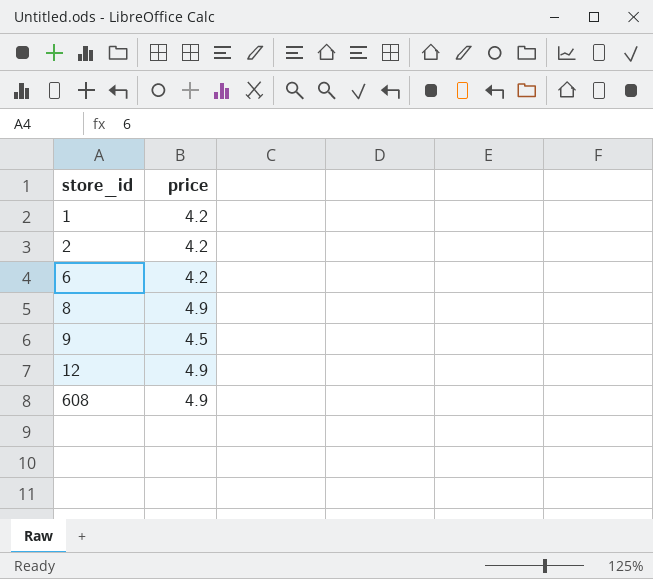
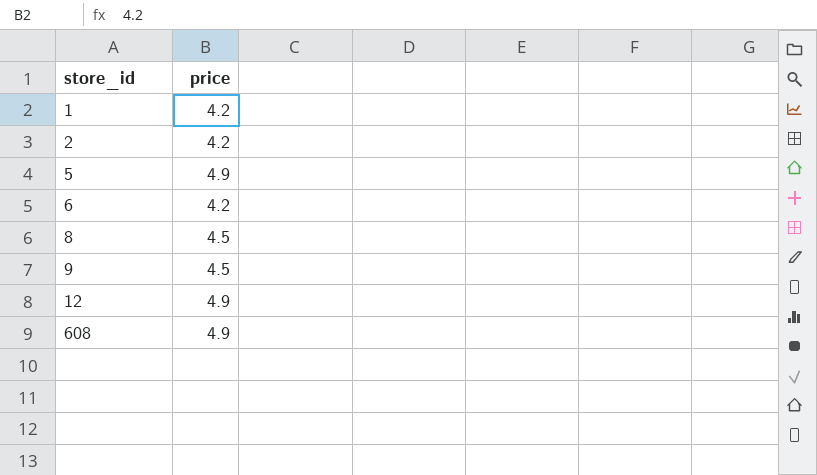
row 5: none -> 4.9
8 | price: 4.9 -> 4.5

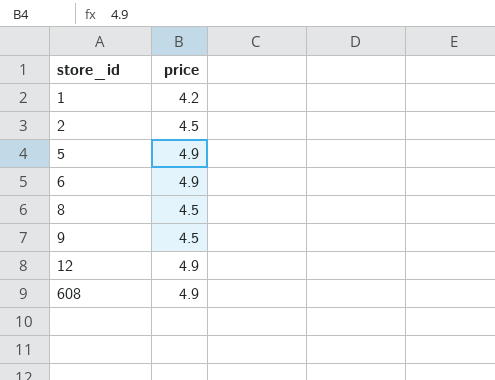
2 | price: 4.2 -> 4.5
6 | price: 4.2 -> 4.9

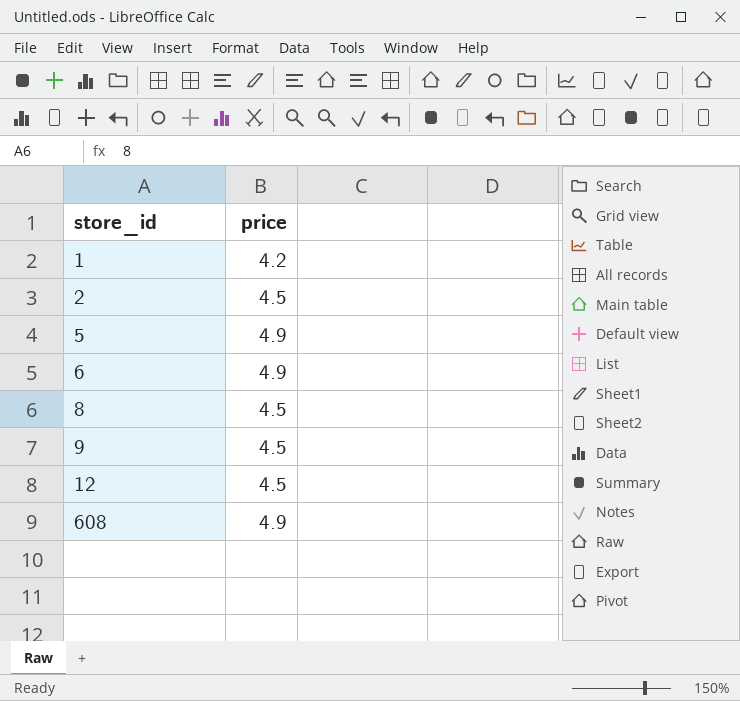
12 | price: 4.9 -> 4.5

